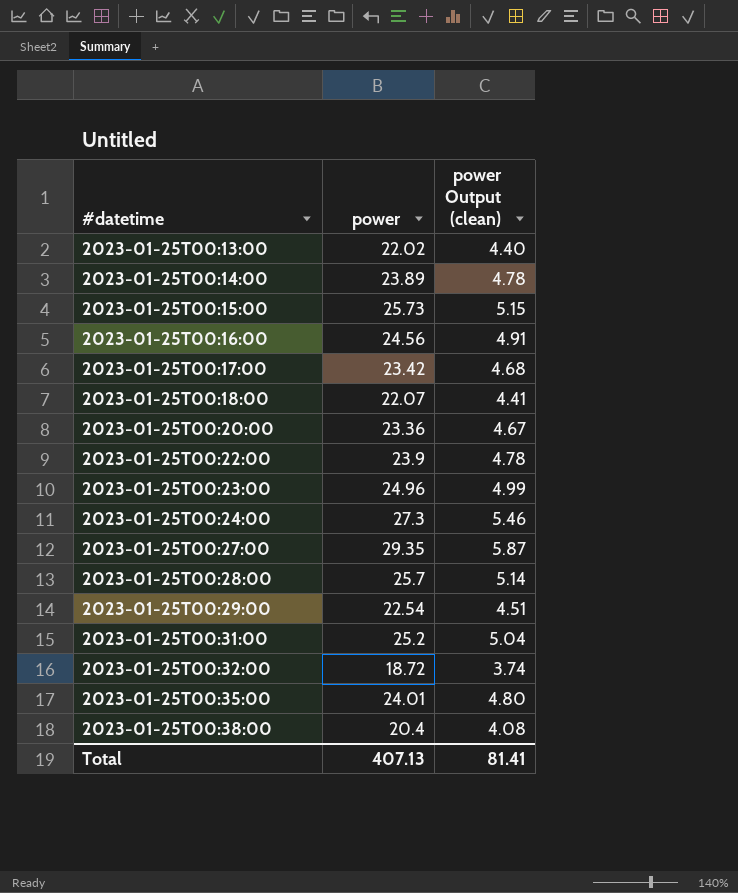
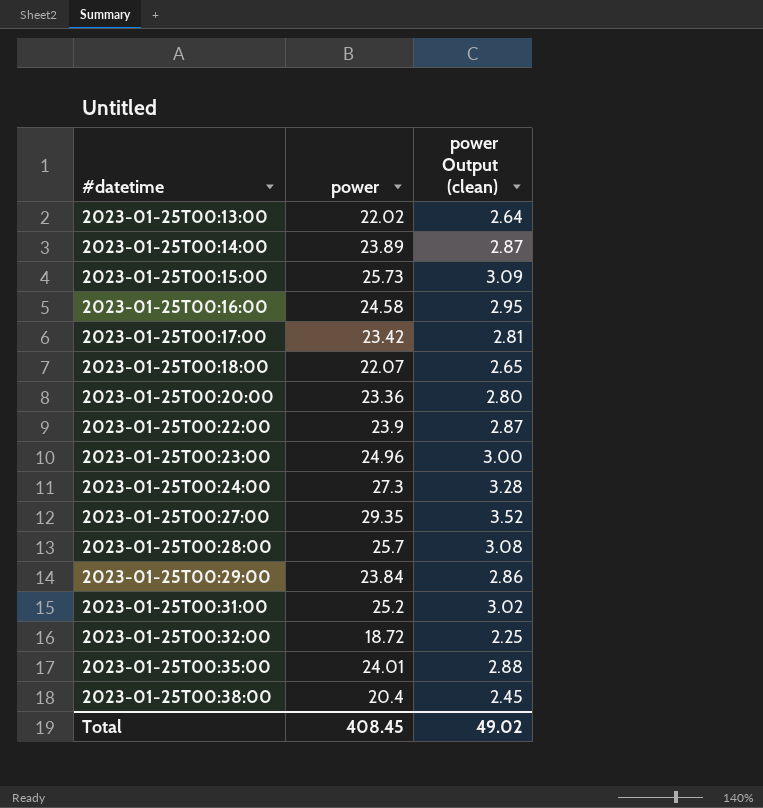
column power Output (clean) | formula: [power] * 0.2 -> [power] * 0.12
2023-01-25T00:16:00 | power: 24.56 -> 24.58
2023-01-25T00:29:00 | power: 22.54 -> 23.84
Total | power: 407.13 -> 408.45
Total | power Output (clean): 81.41 -> 49.02

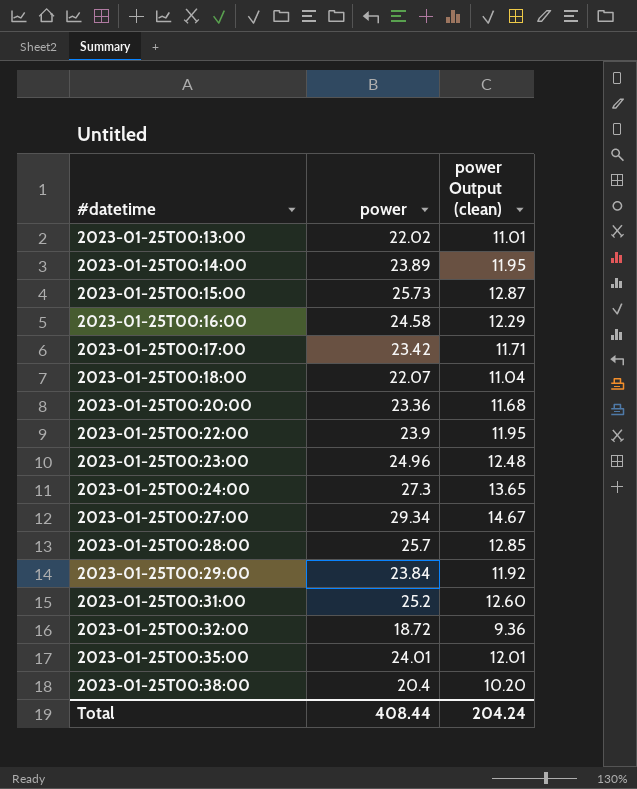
column power Output (clean) | formula: [power] * 0.12 -> [power] * 0.5
2023-01-25T00:27:00 | power: 29.35 -> 29.34
Total | power: 408.45 -> 408.44
Total | power Output (clean): 49.02 -> 204.24

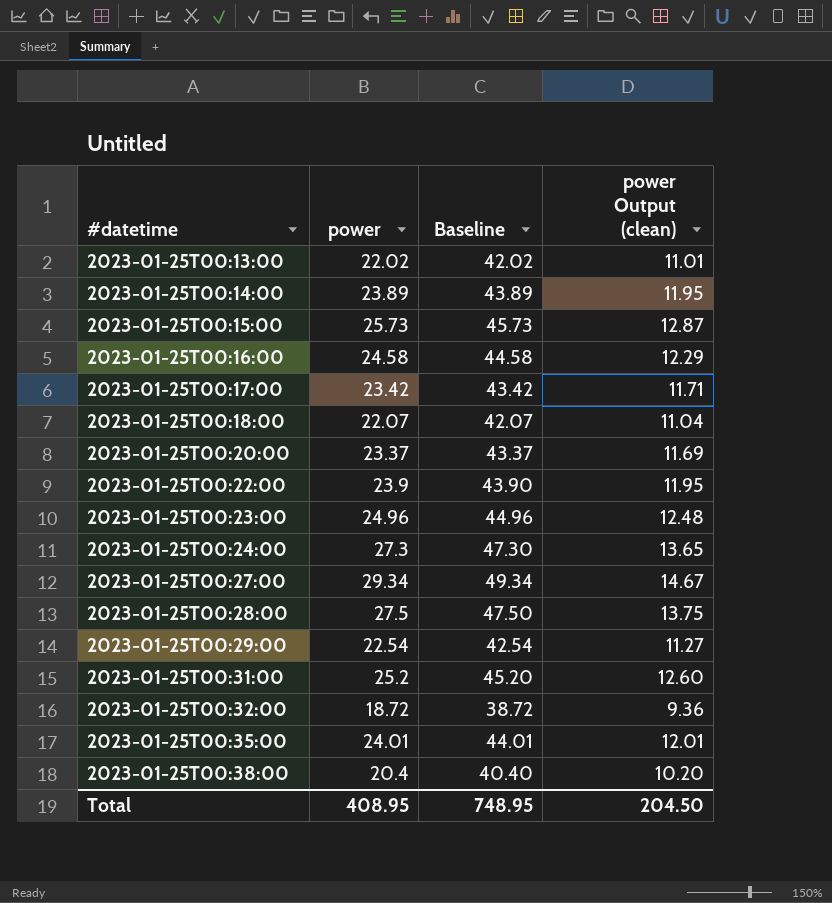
column Baseline | formula: none -> [power] + 20
2023-01-25T00:20:00 | power: 23.36 -> 23.37
2023-01-25T00:20:00 | power Output (clean): 11.68 -> 11.69
2023-01-25T00:28:00 | power: 25.7 -> 27.5
2023-01-25T00:28:00 | power Output (clean): 12.85 -> 13.75
2023-01-25T00:29:00 | power: 23.84 -> 22.54
2023-01-25T00:29:00 | power Output (clean): 11.92 -> 11.27
Total | power: 408.44 -> 408.95
Total | power Output (clean): 204.24 -> 204.50

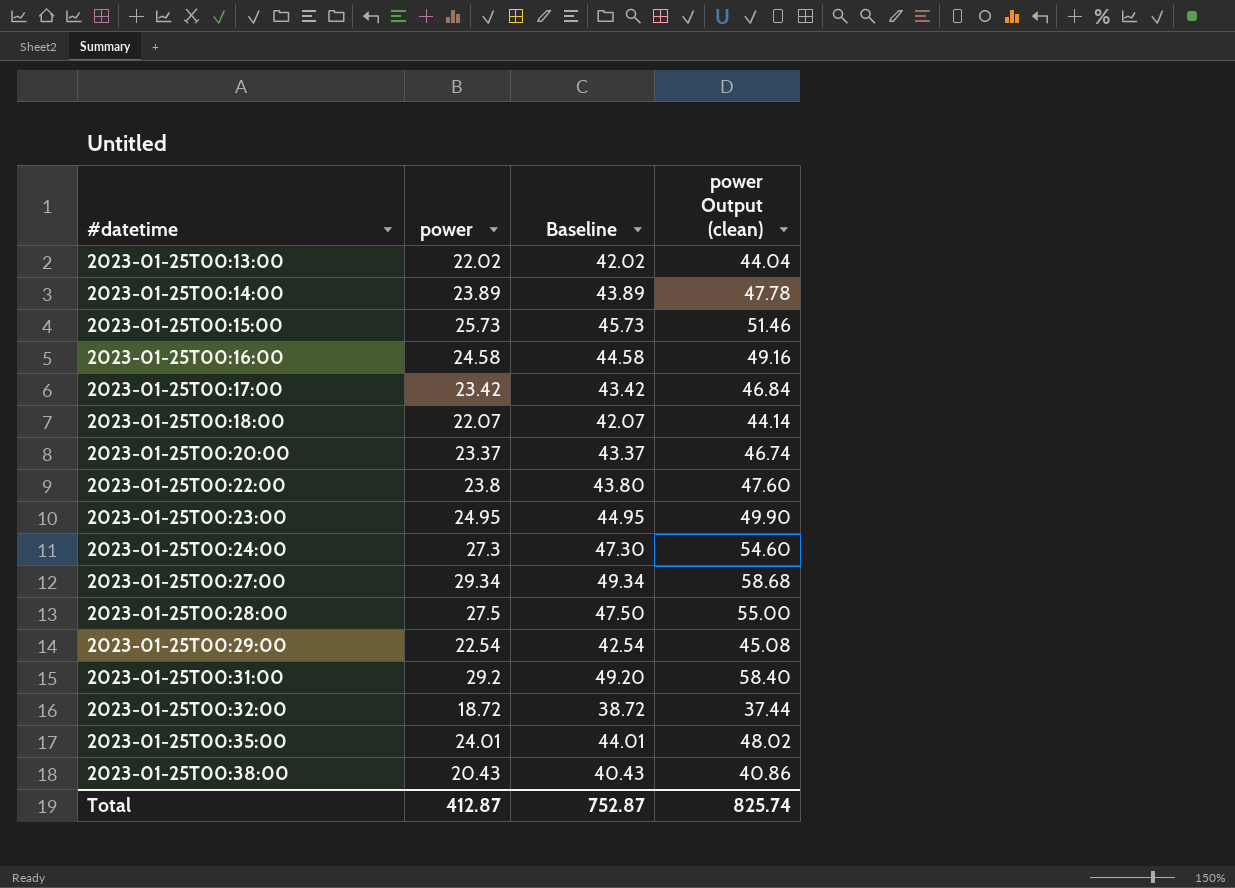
column power Output (clean) | formula: [power] * 0.5 -> [power] * 2
2023-01-25T00:22:00 | power: 23.9 -> 23.8
2023-01-25T00:22:00 | Baseline: 43.90 -> 43.80
2023-01-25T00:23:00 | power: 24.96 -> 24.95
2023-01-25T00:23:00 | Baseline: 44.96 -> 44.95
2023-01-25T00:31:00 | power: 25.2 -> 29.2
2023-01-25T00:31:00 | Baseline: 45.20 -> 49.20
2023-01-25T00:38:00 | power: 20.4 -> 20.43
2023-01-25T00:38:00 | Baseline: 40.40 -> 40.43
Total | power: 408.95 -> 412.87
Total | Baseline: 748.95 -> 752.87
Total | power Output (clean): 204.50 -> 825.74

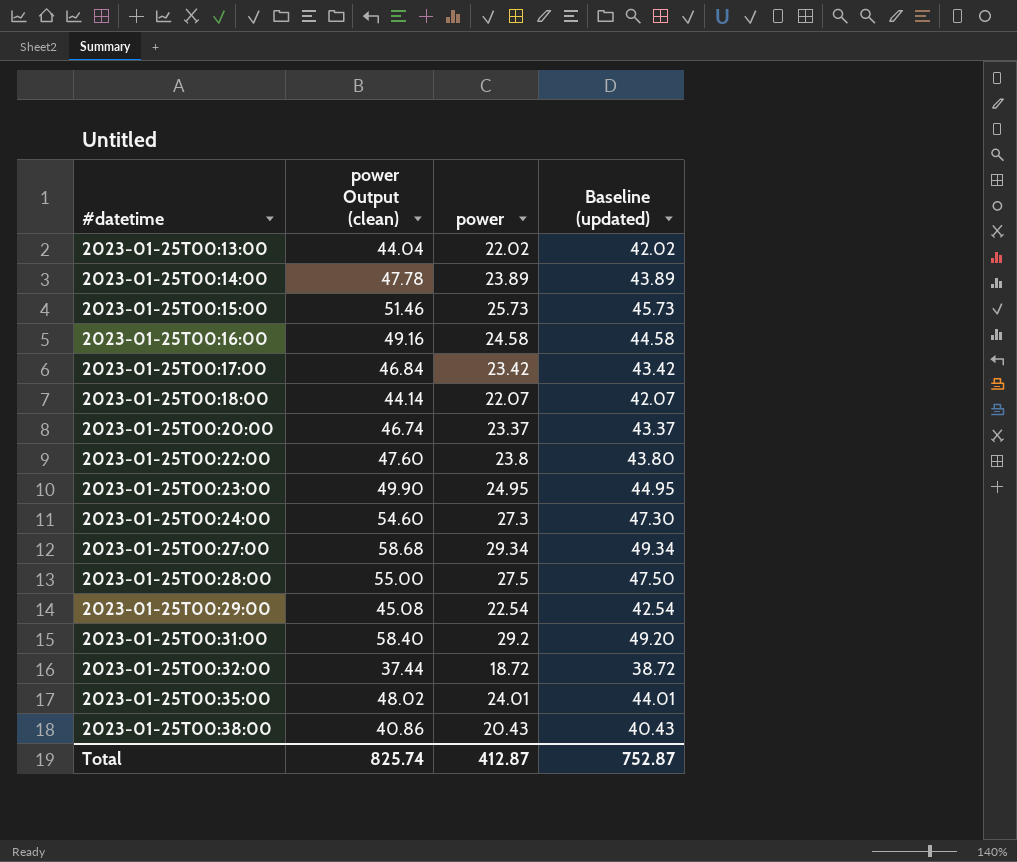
column power Output (clean) | position: 4 -> 2
column name: Baseline -> Baseline (updated)

